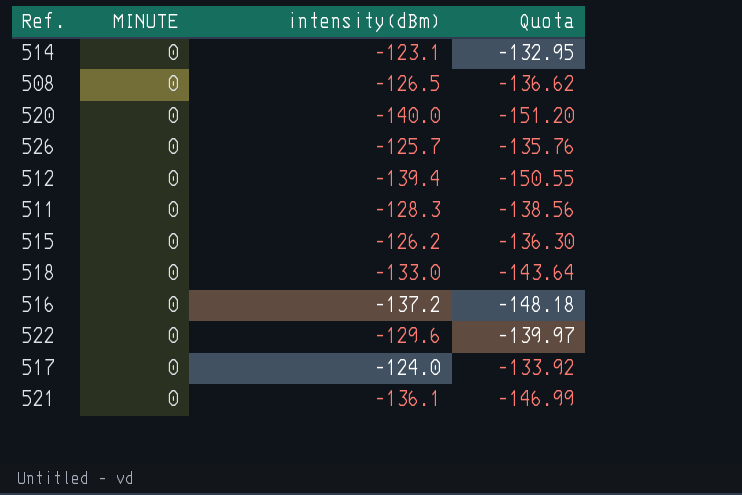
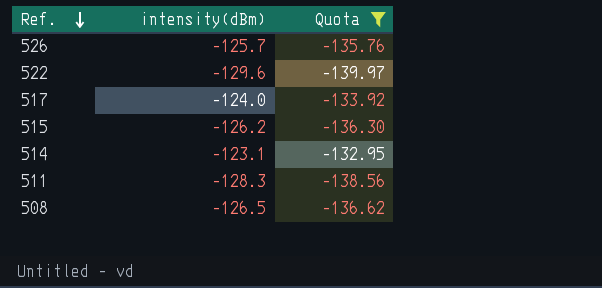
filter: none -> Quota >= -139.97
row order: none -> Ref. descending
column MINUTE | position: 2 -> none

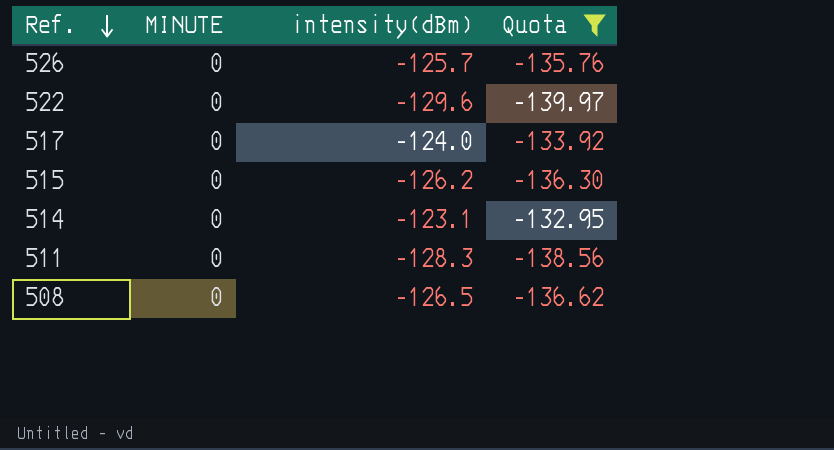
column MINUTE | position: none -> 2

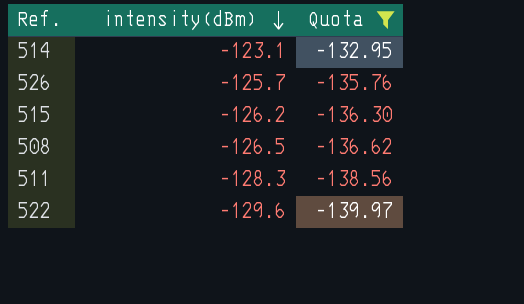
row order: Ref. descending -> intensity(dBm) descending
column MINUTE | position: 2 -> none
row 517: 0 | -124.0 | -133.92 -> none

